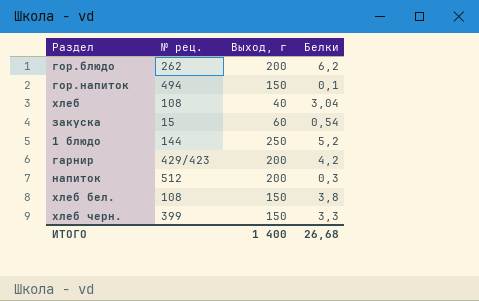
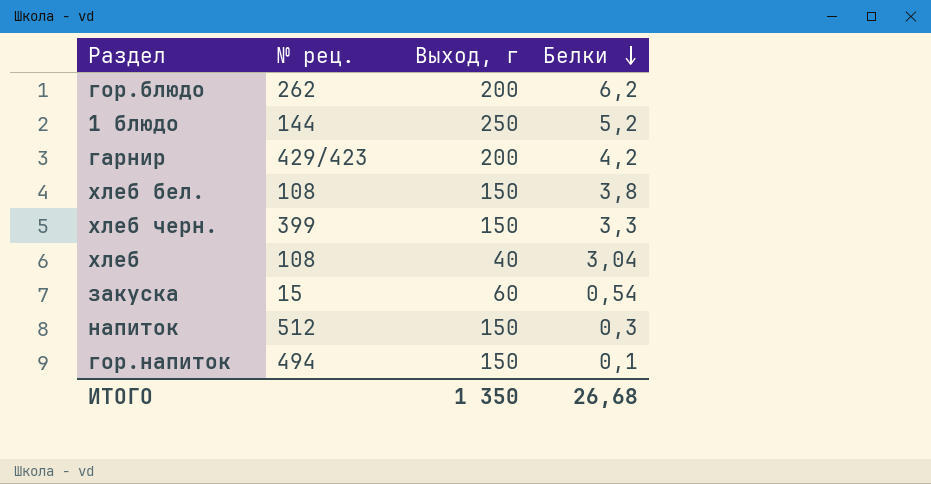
row order: none -> Белки descending
напиток | Выход, г: 200 -> 150
ИТОГО | Выход, г: 1 400 -> 1 350

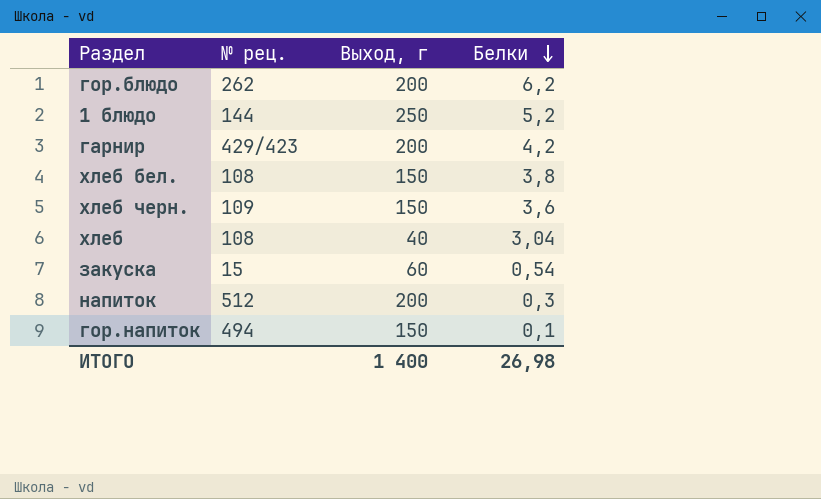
хлеб черн. | № рец.: 399 -> 109
хлеб черн. | Белки: 3,3 -> 3,6
напиток | Выход, г: 150 -> 200
ИТОГО | Выход, г: 1 350 -> 1 400
ИТОГО | Белки: 26,68 -> 26,98

